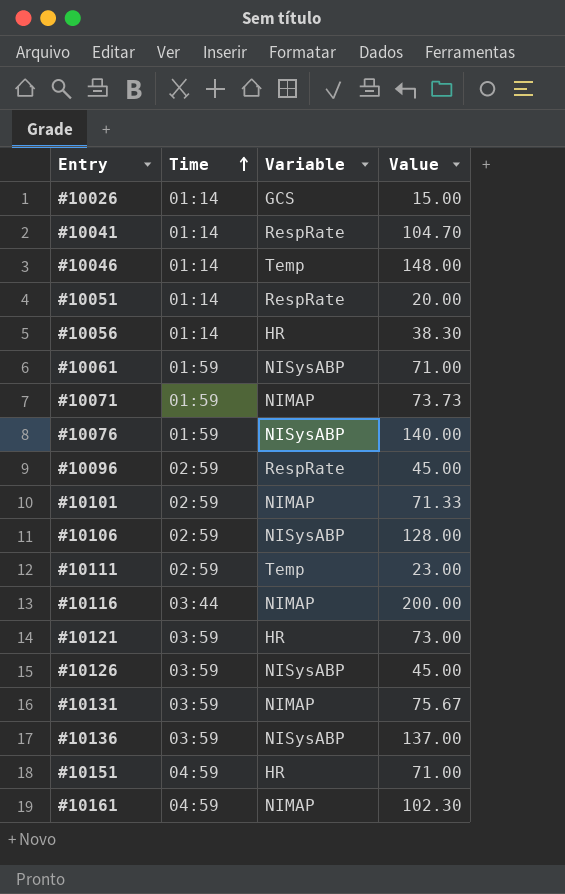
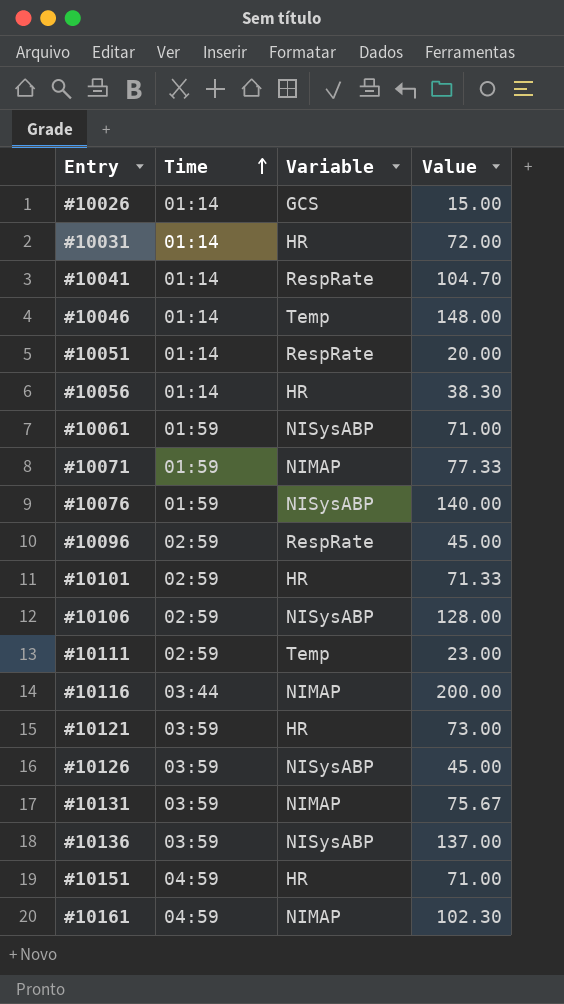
row #10031: none -> 01:14 | HR | 72.00
#10071 | Value: 73.73 -> 77.33
#10101 | Variable: NIMAP -> HR

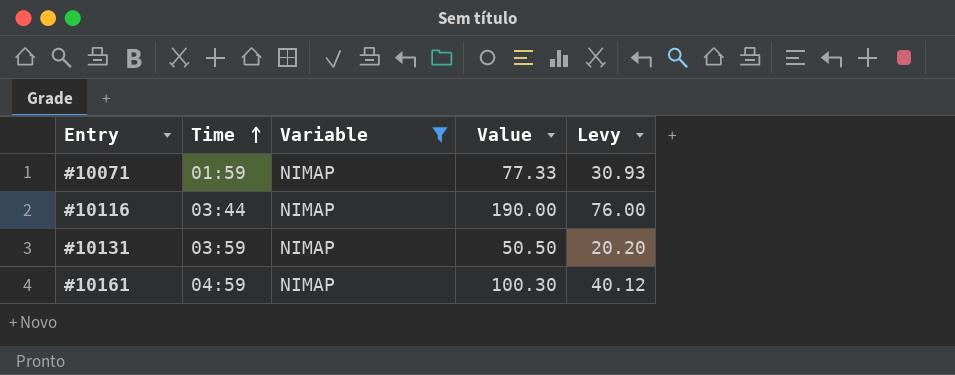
filter: none -> Variable = NIMAP
column Levy | formula: none -> [Value] * 0.4
#10116 | Value: 200.00 -> 190.00
#10131 | Value: 75.67 -> 50.50
#10161 | Value: 102.30 -> 100.30

